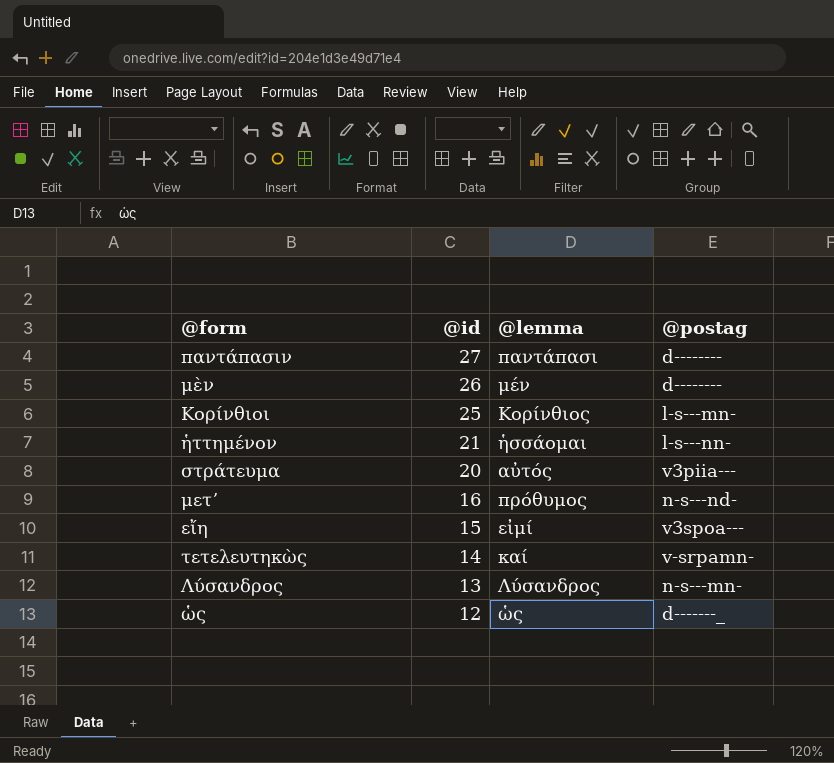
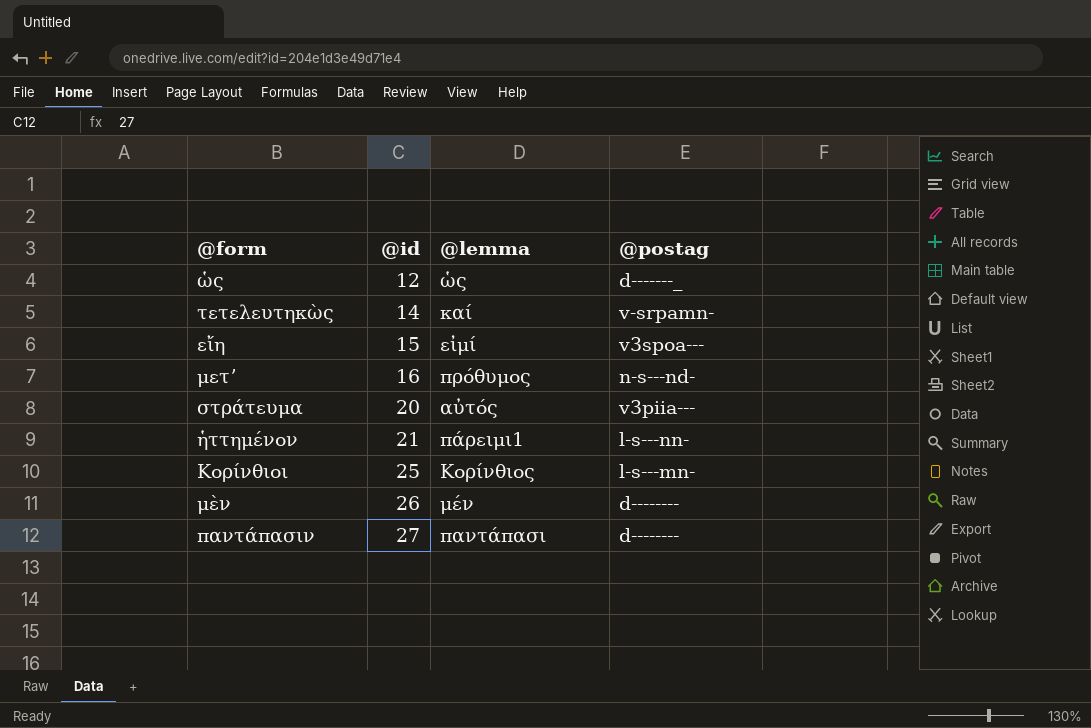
row order: @id descending -> @id ascending
row Λύσανδρος: 13 | Λύσανδρος | n-s---mn- -> none
ἡττημένον | @lemma: ἡσσάομαι -> πάρειμι1

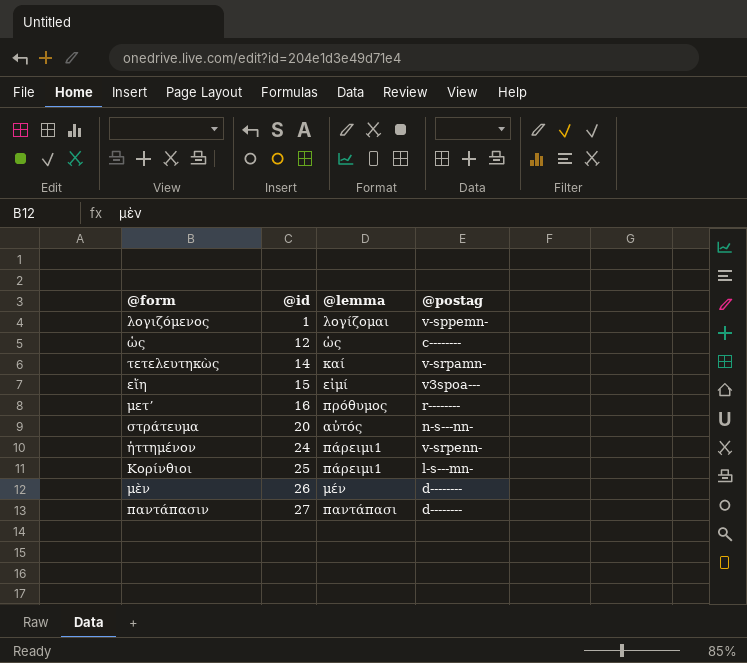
row λογιζόμενος: none -> 1 | λογίζομαι | v-sppemn-
ὡς | @postag: d-------_ -> c--------
μετʼ | @postag: n-s---nd- -> r--------
στράτευμα | @postag: v3piia--- -> n-s---nn-
ἡττημένον | @id: 21 -> 24
ἡττημένον | @postag: l-s---nn- -> v-srpenn-
Κορίνθιοι | @lemma: Κορίνθιος -> πάρειμι1

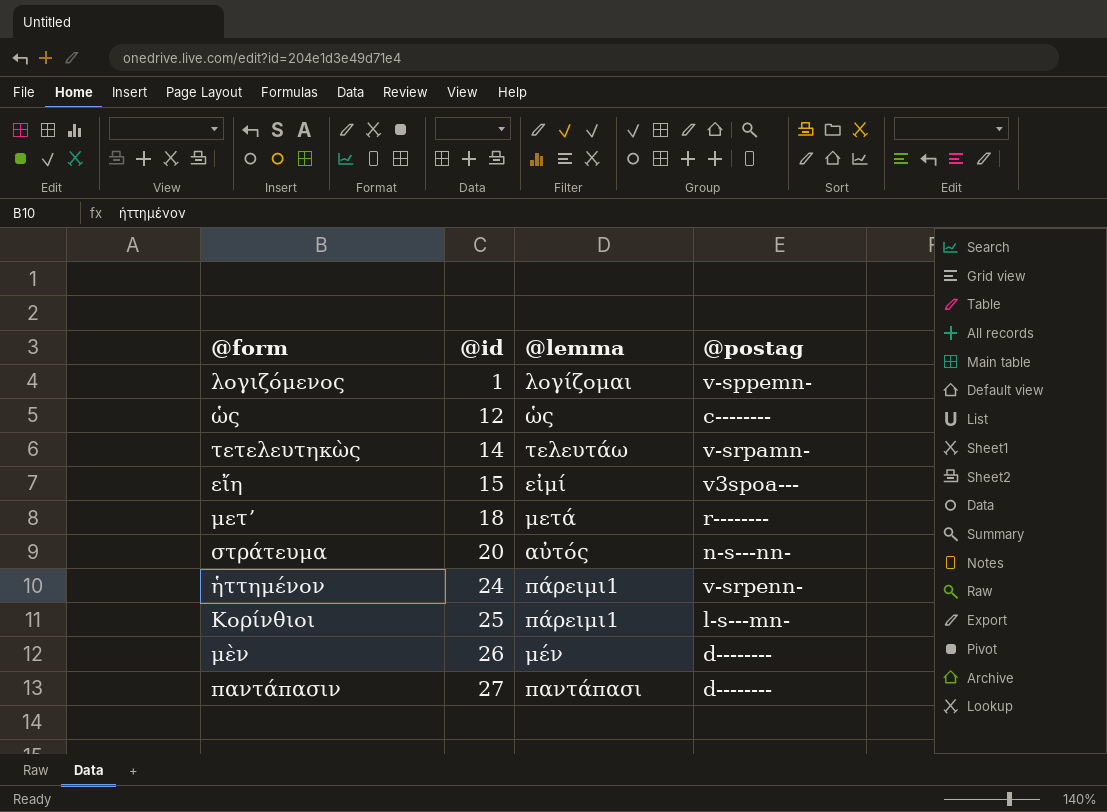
τετελευτηκὼς | @lemma: καί -> τελευτάω
μετʼ | @id: 16 -> 18
μετʼ | @lemma: πρόθυμος -> μετά

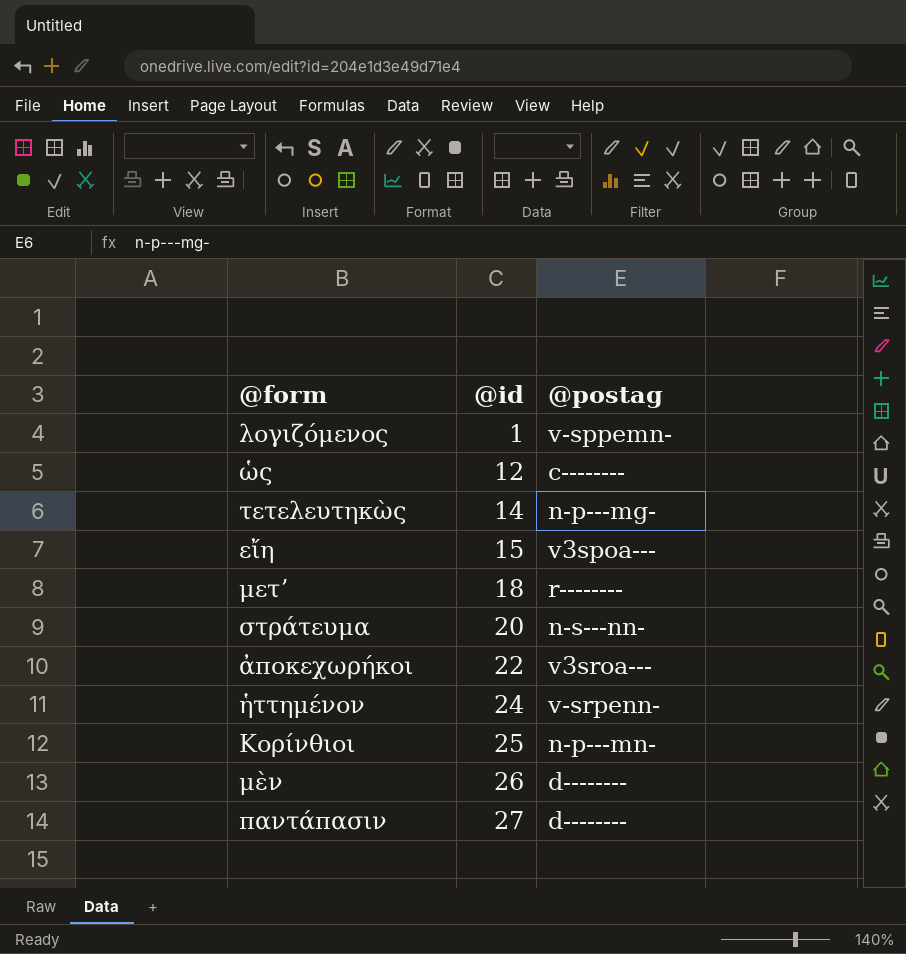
column @lemma | position: 3 -> none
τετελευτηκὼς | @postag: v-srpamn- -> n-p---mg-
row ἀποκεχωρήκοι: none -> 22 | v3sroa---
Κορίνθιοι | @postag: l-s---mn- -> n-p---mn-

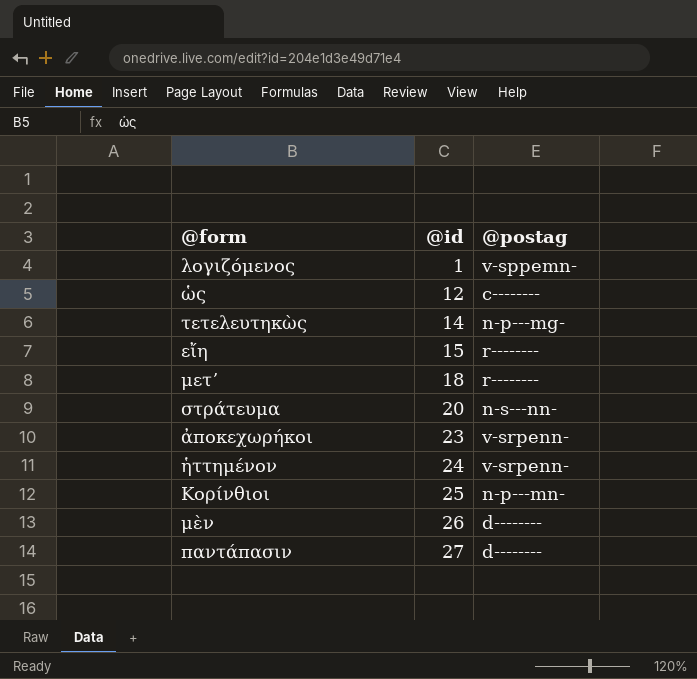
εἴη | @postag: v3spoa--- -> r--------
ἀποκεχωρήκοι | @id: 22 -> 23
ἀποκεχωρήκοι | @postag: v3sroa--- -> v-srpenn-

